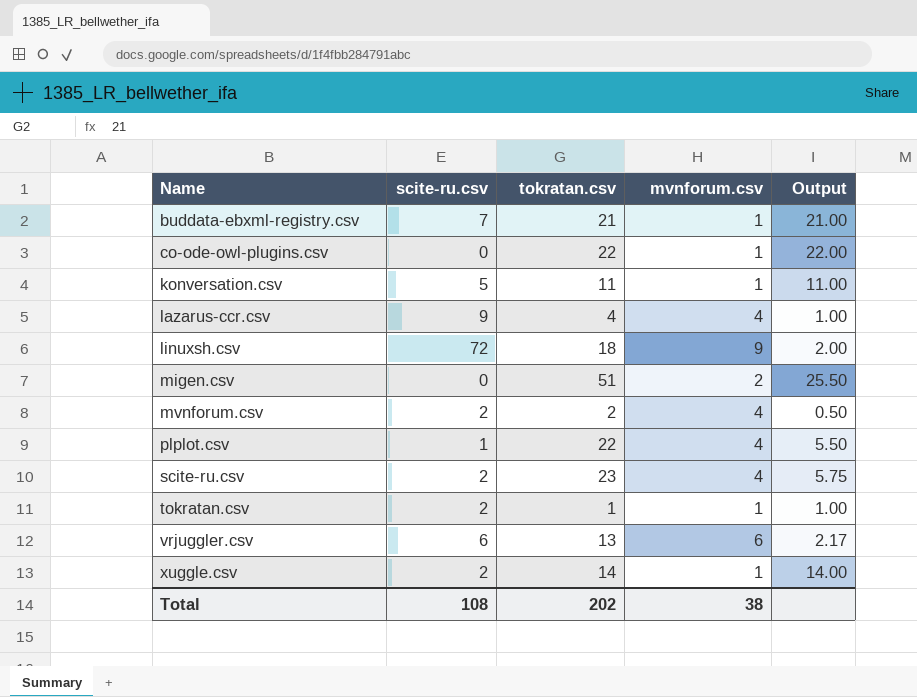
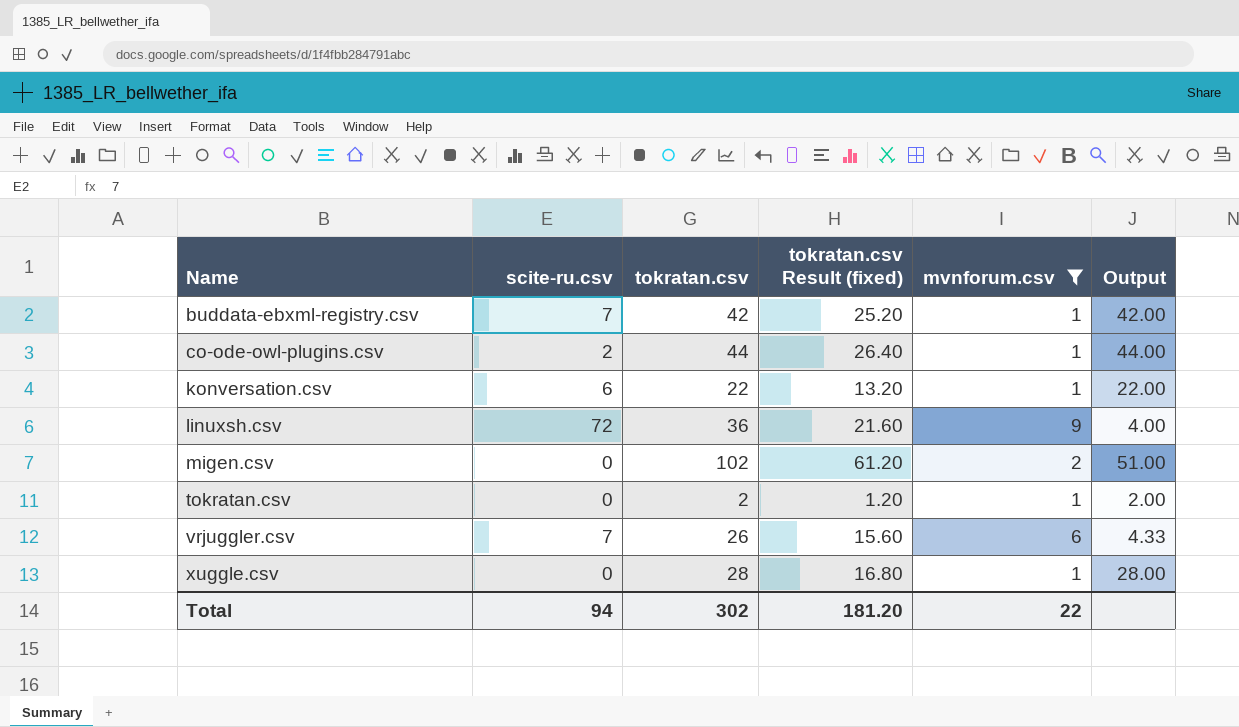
filter: none -> mvnforum.csv != 4
column tokratan.csv Result (fixed) | formula: none -> [tokratan.csv] * 0.6
buddata-ebxml-registry.csv | tokratan.csv: 21 -> 42
buddata-ebxml-registry.csv | Output: 21.00 -> 42.00
co-ode-owl-plugins.csv | scite-ru.csv: 0 -> 2
co-ode-owl-plugins.csv | tokratan.csv: 22 -> 44
co-ode-owl-plugins.csv | Output: 22.00 -> 44.00
konversation.csv | scite-ru.csv: 5 -> 6
konversation.csv | tokratan.csv: 11 -> 22
konversation.csv | Output: 11.00 -> 22.00
linuxsh.csv | tokratan.csv: 18 -> 36
linuxsh.csv | Output: 2.00 -> 4.00
migen.csv | tokratan.csv: 51 -> 102
migen.csv | Output: 25.50 -> 51.00
tokratan.csv | scite-ru.csv: 2 -> 0
tokratan.csv | tokratan.csv: 1 -> 2
tokratan.csv | Output: 1.00 -> 2.00
vrjuggler.csv | scite-ru.csv: 6 -> 7
vrjuggler.csv | tokratan.csv: 13 -> 26
vrjuggler.csv | Output: 2.17 -> 4.33
xuggle.csv | scite-ru.csv: 2 -> 0
xuggle.csv | tokratan.csv: 14 -> 28
xuggle.csv | Output: 14.00 -> 28.00
Total | scite-ru.csv: 108 -> 94
Total | tokratan.csv: 202 -> 302
Total | mvnforum.csv: 38 -> 22

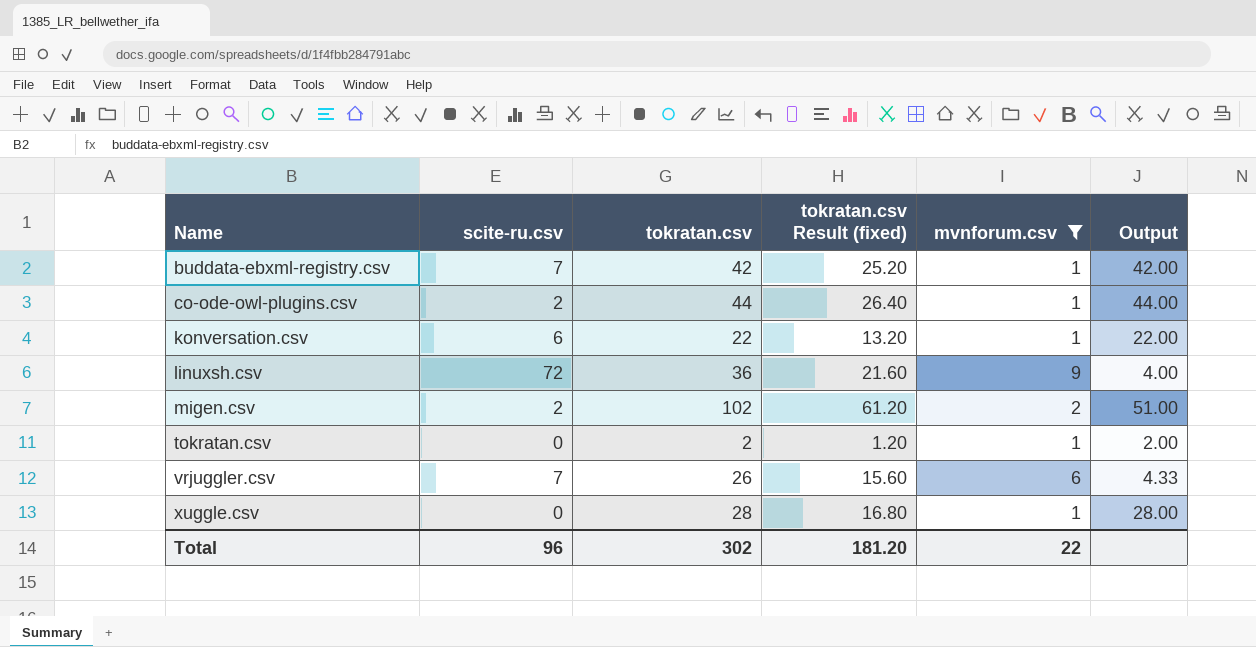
migen.csv | scite-ru.csv: 0 -> 2
Total | scite-ru.csv: 94 -> 96

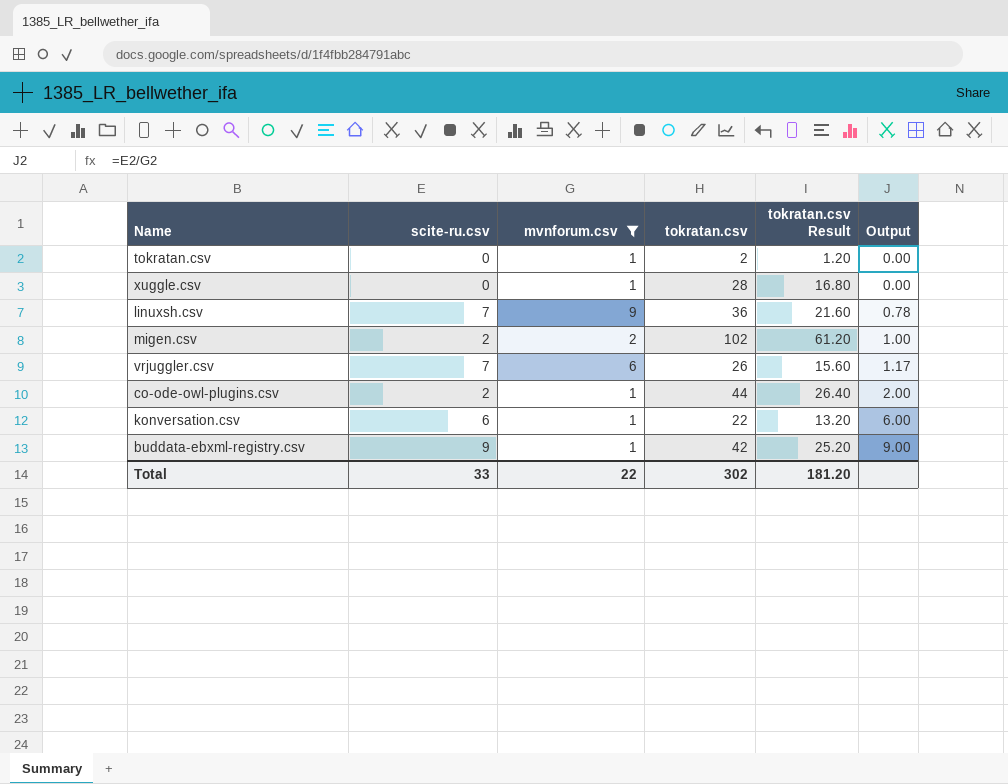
row order: Name ascending -> Output ascending
column mvnforum.csv | position: 5 -> 3
column name: tokratan.csv Result (fixed) -> tokratan.csv Result
column Output | formula: [tokratan.csv] / [mvnforum.csv] -> [scite-ru.csv] / [mvnforum.csv]
linuxsh.csv | scite-ru.csv: 72 -> 7
buddata-ebxml-registry.csv | scite-ru.csv: 7 -> 9
Total | scite-ru.csv: 96 -> 33

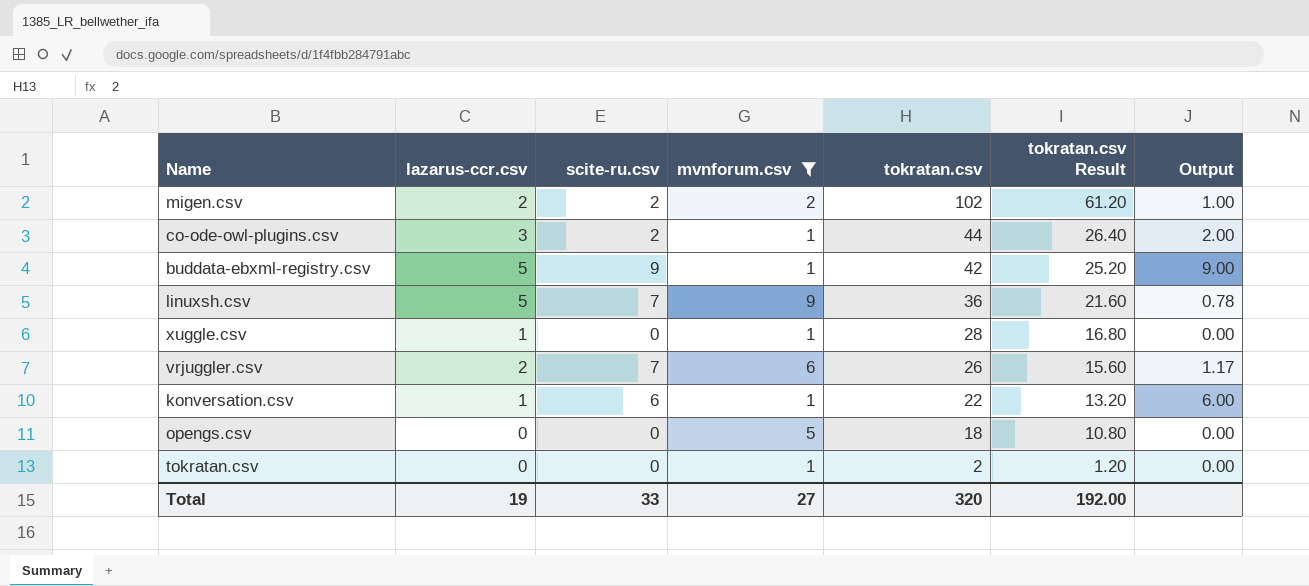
row order: Output ascending -> tokratan.csv descending
column lazarus-ccr.csv | position: none -> 2
row opengs.csv: none -> 0 | 0 | 5 | 18 | 10.80 | 0.00
Total | mvnforum.csv: 22 -> 27
Total | tokratan.csv: 302 -> 320
Total | tokratan.csv Result: 181.20 -> 192.00

